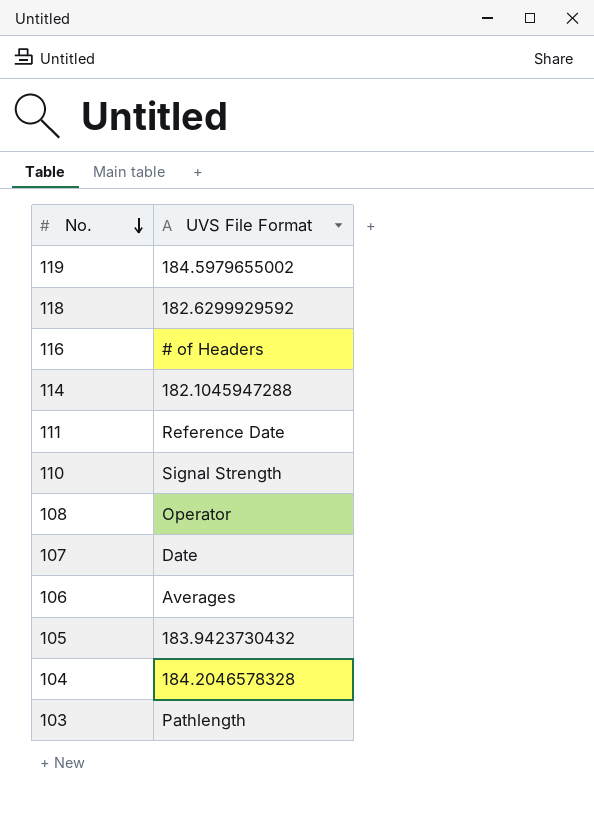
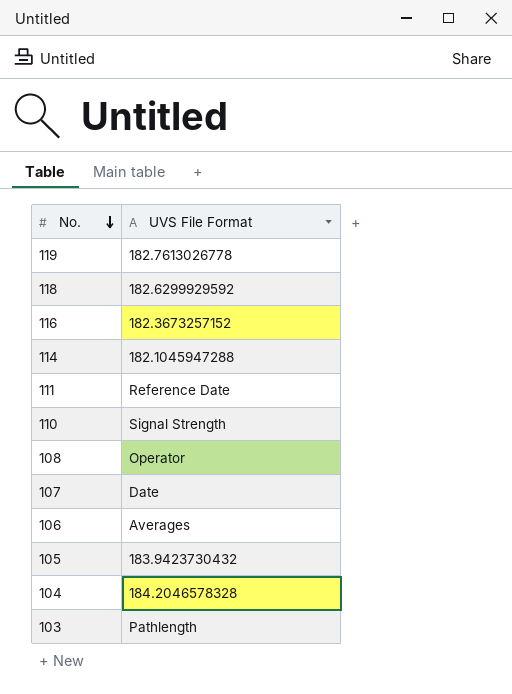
119 | UVS File Format: 184.5979655002 -> 182.7613026778
116 | UVS File Format: # of Headers -> 182.3673257152

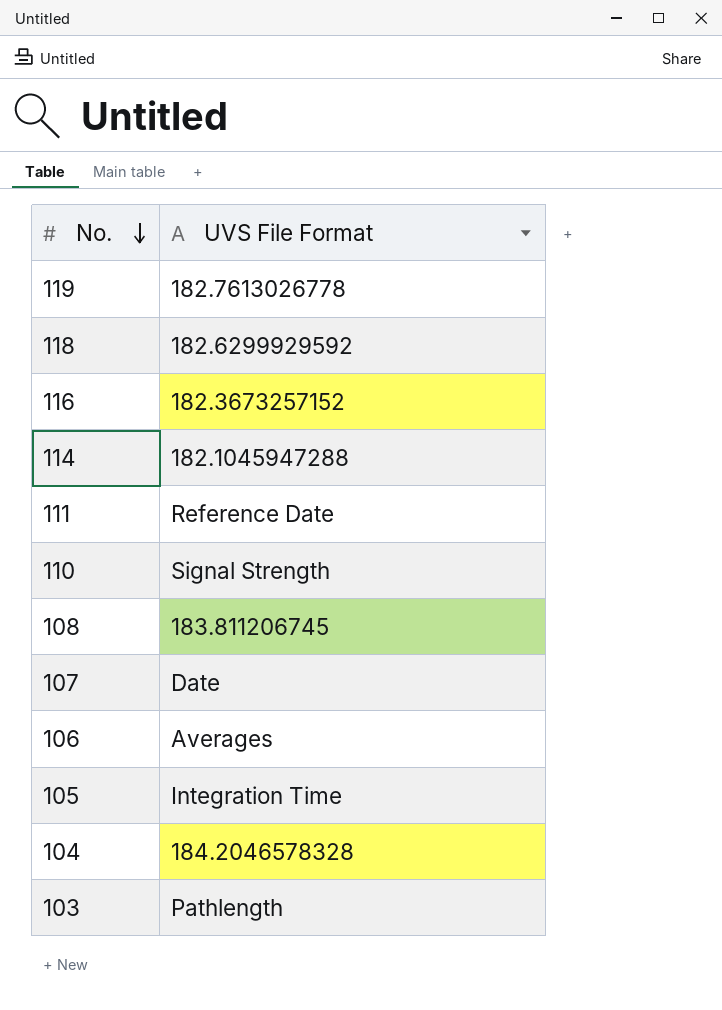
108 | UVS File Format: Operator -> 183.811206745
105 | UVS File Format: 183.9423730432 -> Integration Time

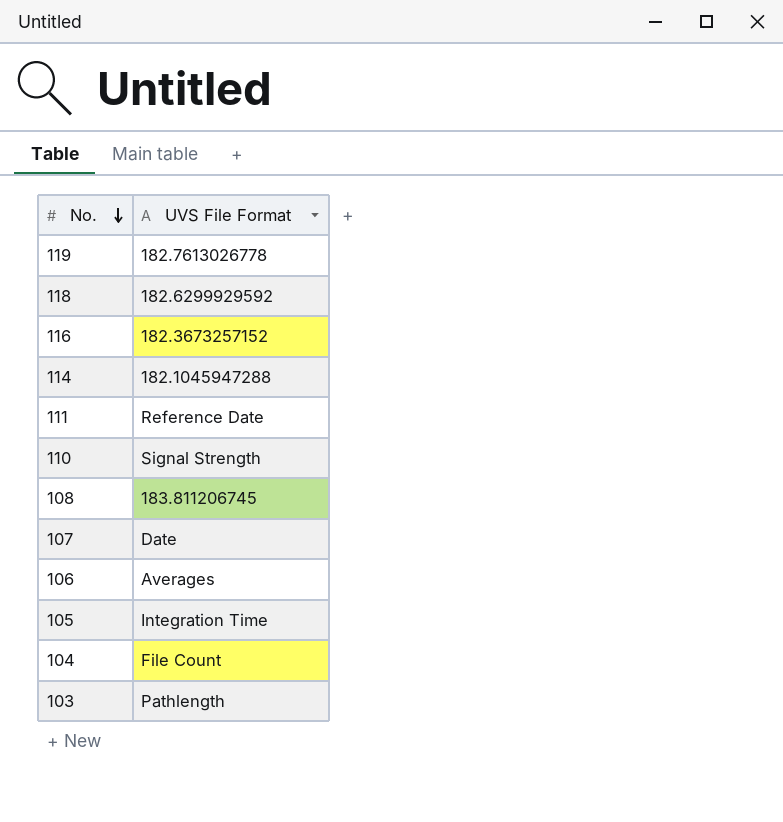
104 | UVS File Format: 184.2046578328 -> File Count

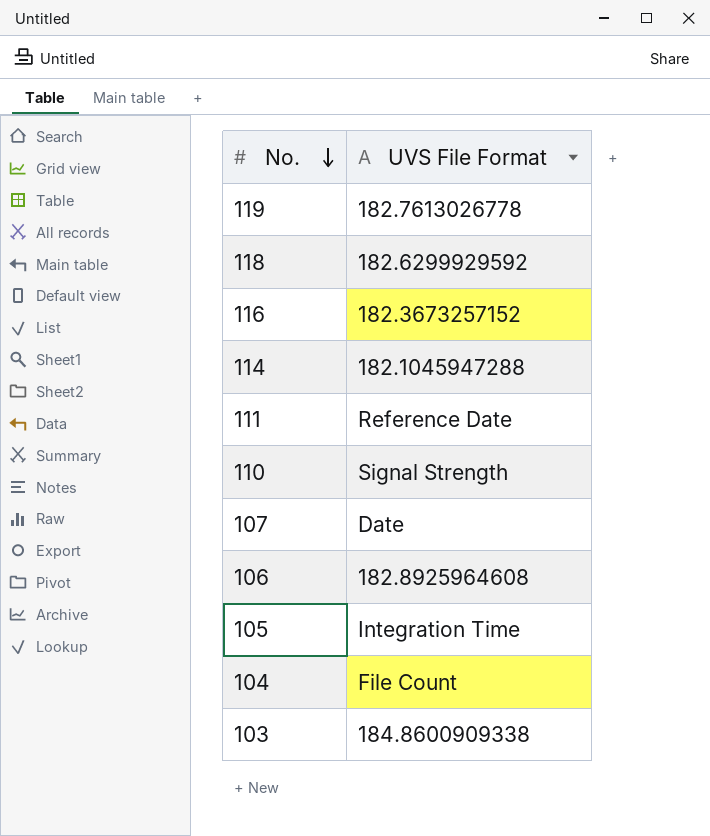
row 108: 183.811206745 -> none
106 | UVS File Format: Averages -> 182.8925964608
103 | UVS File Format: Pathlength -> 184.8600909338

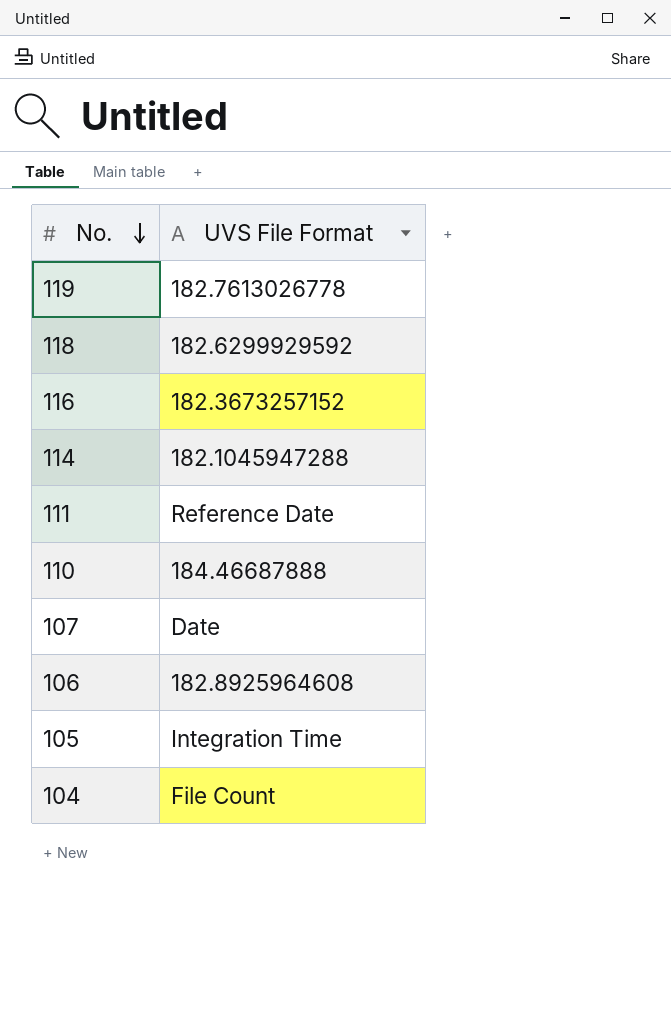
row 103: 184.8600909338 -> none
110 | UVS File Format: Signal Strength -> 184.46687888

